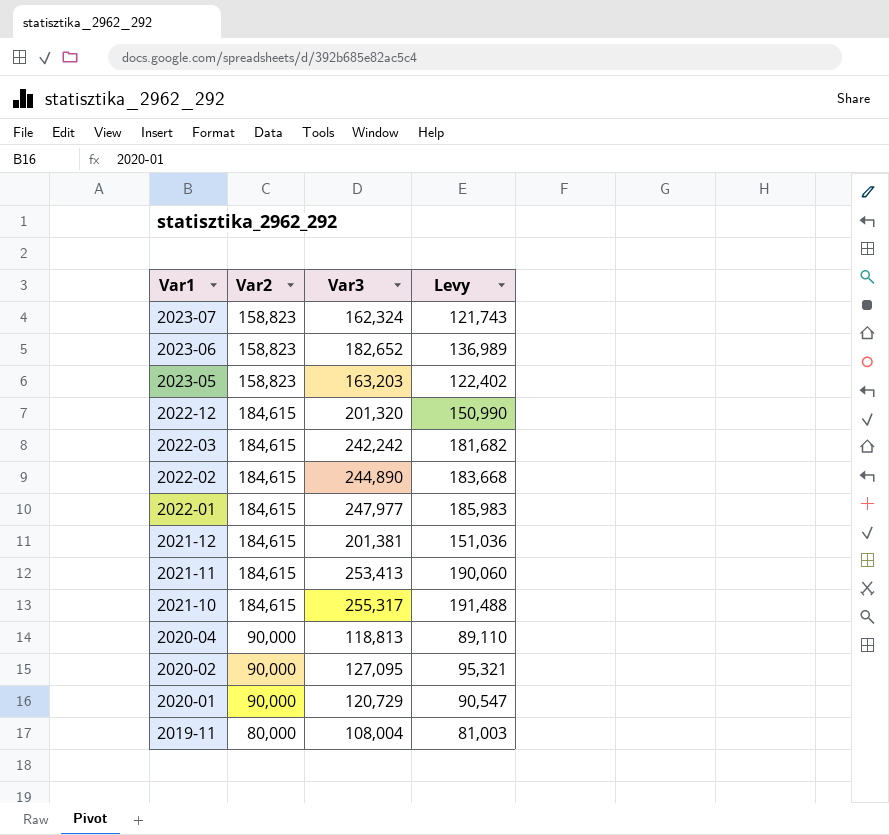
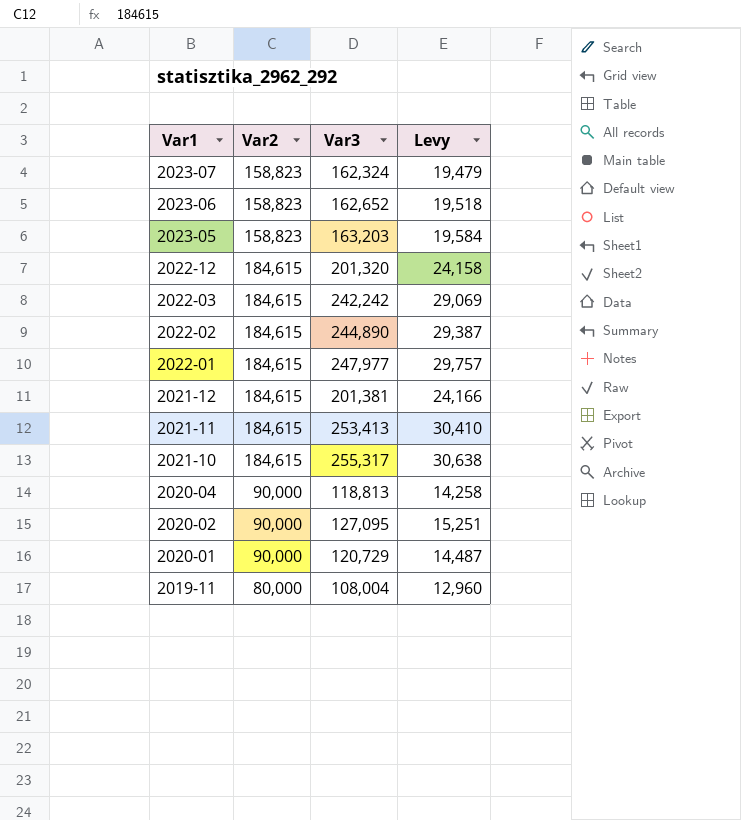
column Levy | formula: [Var3] * 0.75 -> [Var3] * 0.12
2023-06 | Var3: 182,652 -> 162,652

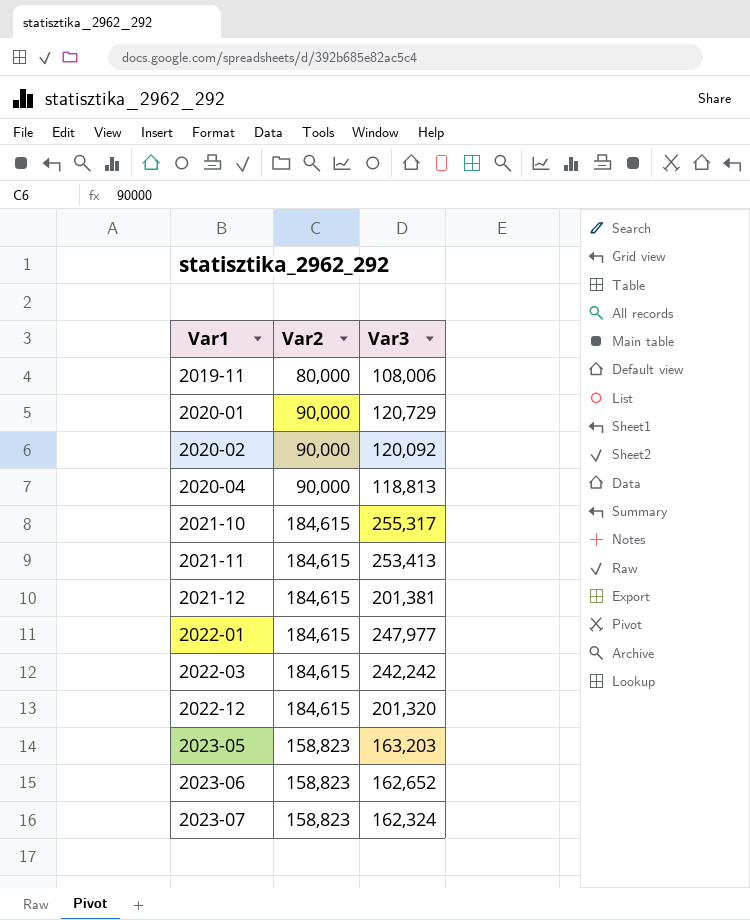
row order: Var1 descending -> Var1 ascending
column Levy | formula: [Var3] * 0.12 -> none
row 2022-02: 184,615 | 244,890 | 29,387 -> none
2019-11 | Var3: 108,004 -> 108,006
2020-02 | Var3: 127,095 -> 120,092

